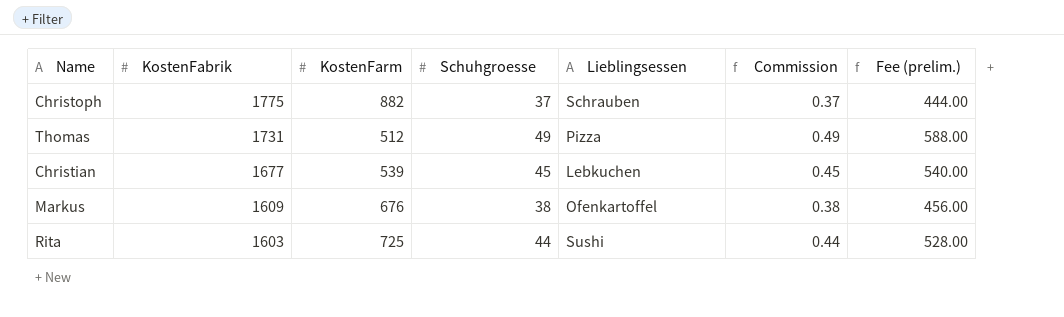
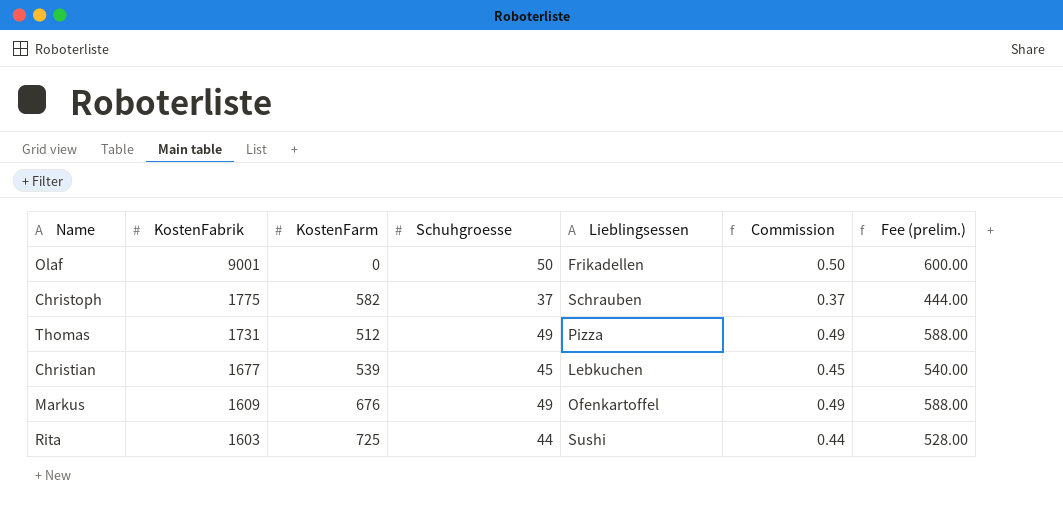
row Olaf: none -> 9001 | 0 | 50 | Frikadellen | 0.50 | 600.00
Christoph | KostenFarm: 882 -> 582
Markus | Schuhgroesse: 38 -> 49
Markus | Commission: 0.38 -> 0.49
Markus | Fee (prelim.): 456.00 -> 588.00

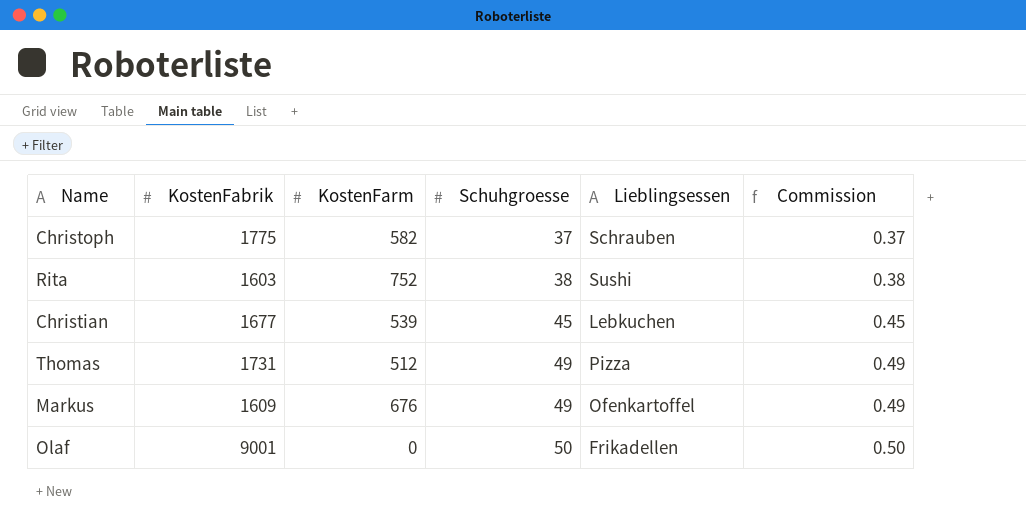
row order: KostenFabrik descending -> Schuhgroesse ascending
column Fee (prelim.) | formula: [Schuhgroesse] * 12 -> none
Rita | KostenFarm: 725 -> 752
Rita | Schuhgroesse: 44 -> 38
Rita | Commission: 0.44 -> 0.38

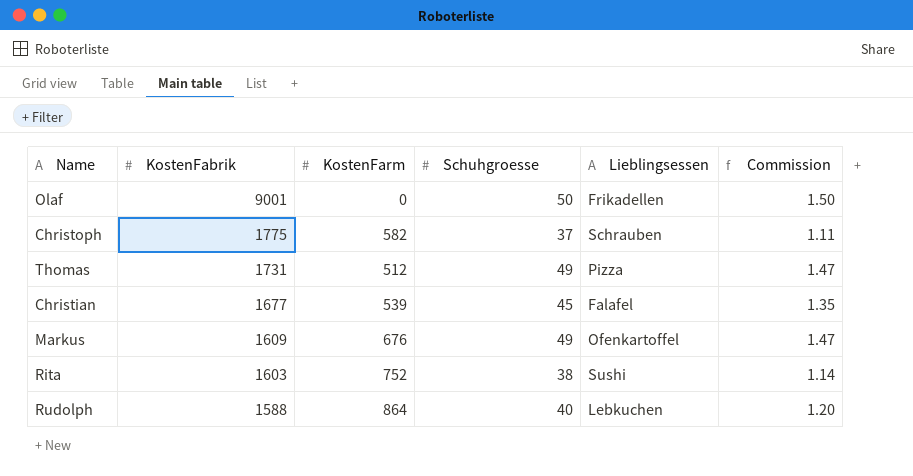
row order: Schuhgroesse ascending -> KostenFabrik descending
column Commission | formula: [Schuhgroesse] * 0.01 -> [Schuhgroesse] * 0.03
Christian | Lieblingsessen: Lebkuchen -> Falafel
row Rudolph: none -> 1588 | 864 | 40 | Lebkuchen | 1.20

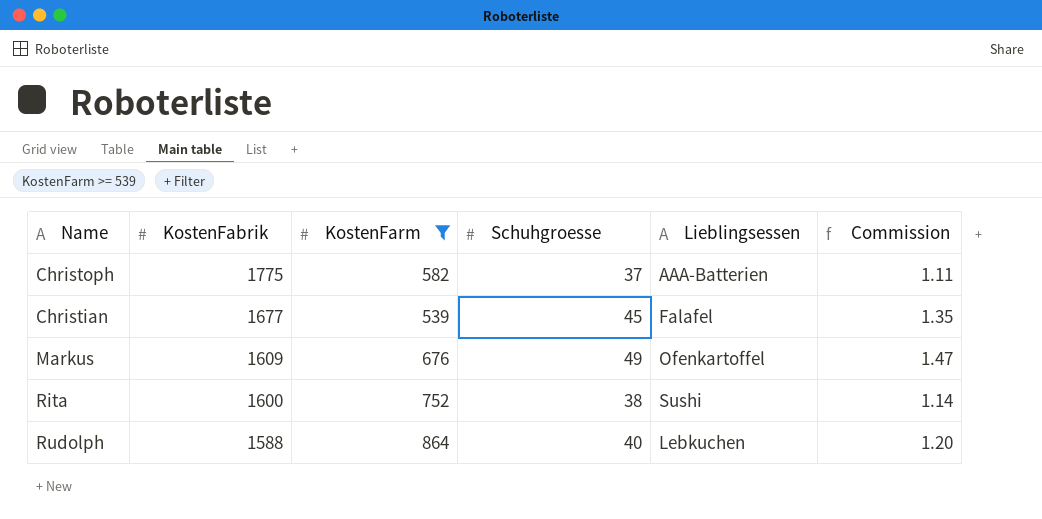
filter: none -> KostenFarm >= 539
Christoph | Lieblingsessen: Schrauben -> AAA-Batterien
Rita | KostenFabrik: 1603 -> 1600

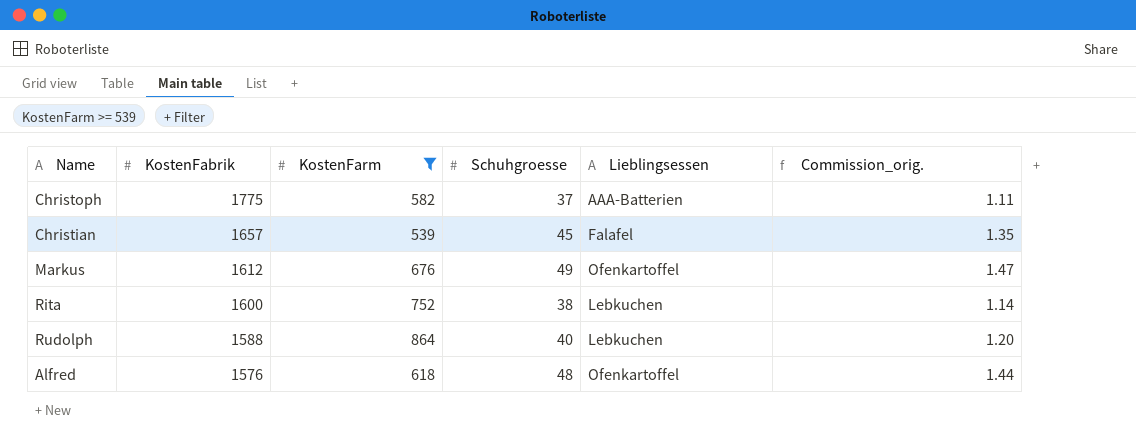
column name: Commission -> Commission_orig.
Christian | KostenFabrik: 1677 -> 1657
Markus | KostenFabrik: 1609 -> 1612
Rita | Lieblingsessen: Sushi -> Lebkuchen
row Alfred: none -> 1576 | 618 | 48 | Ofenkartoffel | 1.44

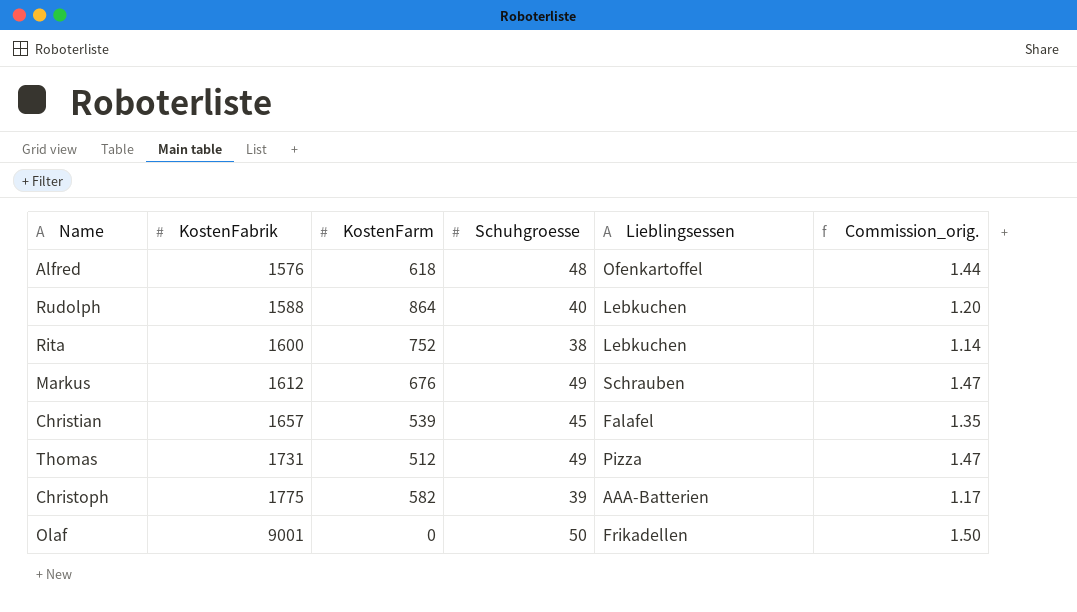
filter: KostenFarm >= 539 -> none
row order: KostenFabrik descending -> KostenFabrik ascending
Markus | Lieblingsessen: Ofenkartoffel -> Schrauben
Christoph | Schuhgroesse: 37 -> 39
Christoph | Commission_orig.: 1.11 -> 1.17

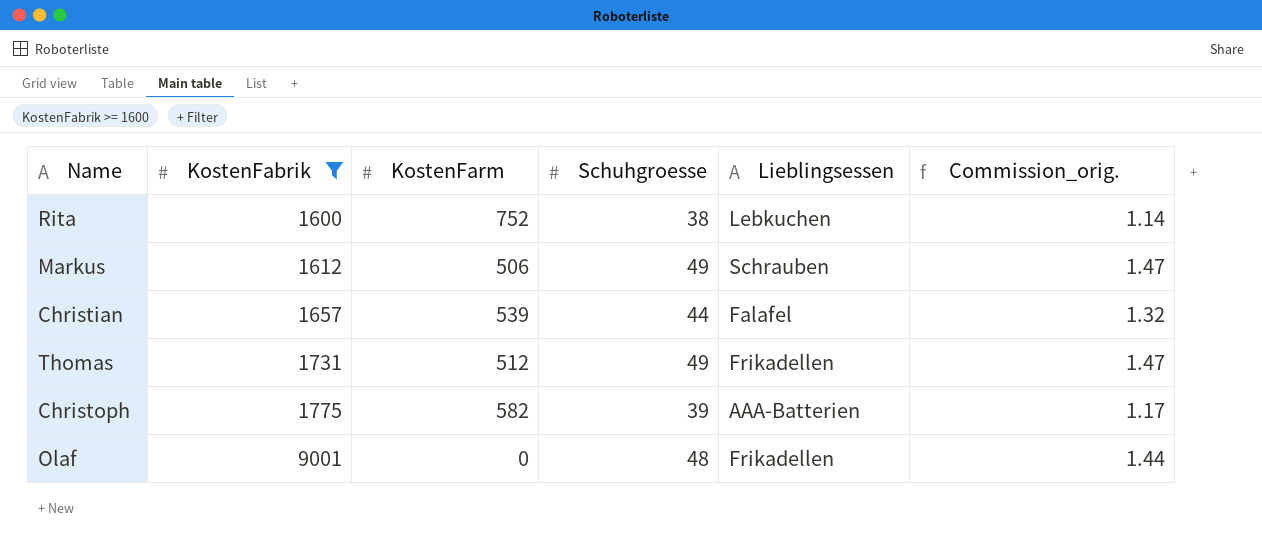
filter: none -> KostenFabrik >= 1600
Markus | KostenFarm: 676 -> 506
Christian | Schuhgroesse: 45 -> 44
Christian | Commission_orig.: 1.35 -> 1.32
Thomas | Lieblingsessen: Pizza -> Frikadellen
Olaf | Schuhgroesse: 50 -> 48
Olaf | Commission_orig.: 1.50 -> 1.44

